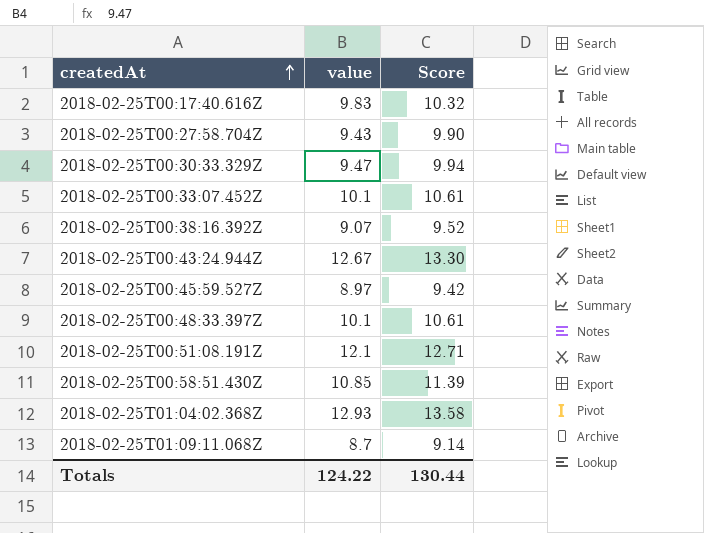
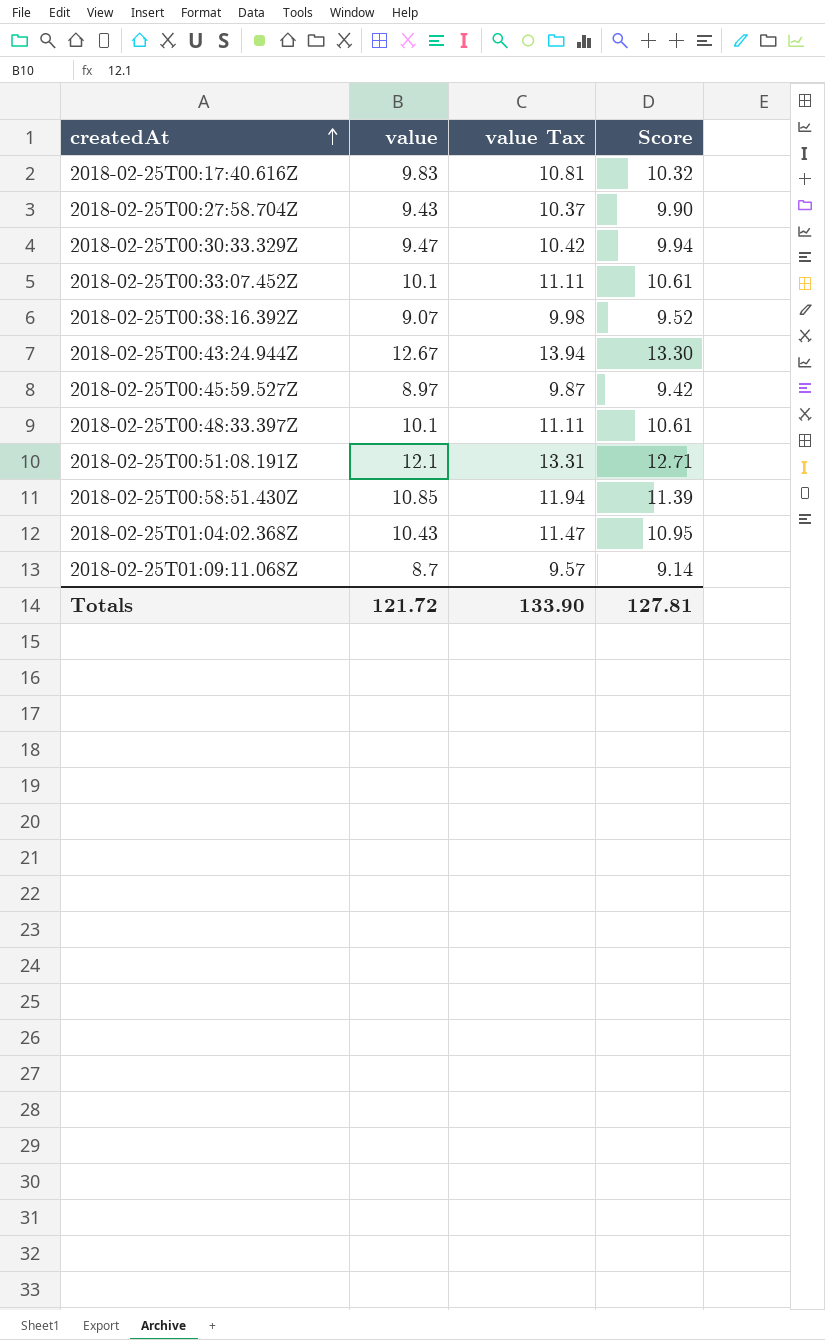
column value Tax | formula: none -> [value] * 1.1
2018-02-25T01:04:02.368Z | value: 12.93 -> 10.43
2018-02-25T01:04:02.368Z | Score: 13.58 -> 10.95
Totals | value: 124.22 -> 121.72
Totals | Score: 130.44 -> 127.81

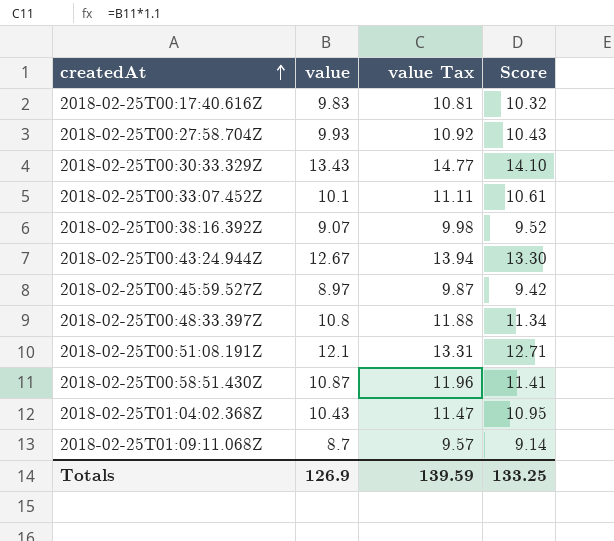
2018-02-25T00:27:58.704Z | value: 9.43 -> 9.93
2018-02-25T00:27:58.704Z | value Tax: 10.37 -> 10.92
2018-02-25T00:27:58.704Z | Score: 9.90 -> 10.43
2018-02-25T00:30:33.329Z | value: 9.47 -> 13.43
2018-02-25T00:30:33.329Z | value Tax: 10.42 -> 14.77
2018-02-25T00:30:33.329Z | Score: 9.94 -> 14.10
2018-02-25T00:48:33.397Z | value: 10.1 -> 10.8
2018-02-25T00:48:33.397Z | value Tax: 11.11 -> 11.88
2018-02-25T00:48:33.397Z | Score: 10.61 -> 11.34
2018-02-25T00:58:51.430Z | value: 10.85 -> 10.87
2018-02-25T00:58:51.430Z | value Tax: 11.94 -> 11.96
2018-02-25T00:58:51.430Z | Score: 11.39 -> 11.41
Totals | value: 121.72 -> 126.9
Totals | value Tax: 133.90 -> 139.59
Totals | Score: 127.81 -> 133.25

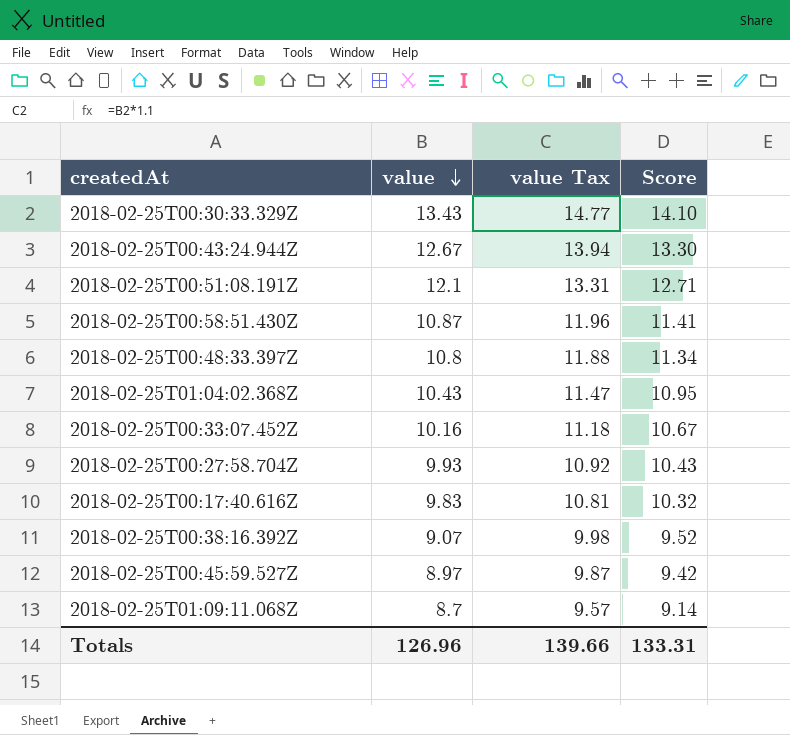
row order: createdAt ascending -> value descending
2018-02-25T00:33:07.452Z | value: 10.1 -> 10.16
2018-02-25T00:33:07.452Z | value Tax: 11.11 -> 11.18
2018-02-25T00:33:07.452Z | Score: 10.61 -> 10.67
Totals | value: 126.9 -> 126.96
Totals | value Tax: 139.59 -> 139.66
Totals | Score: 133.25 -> 133.31

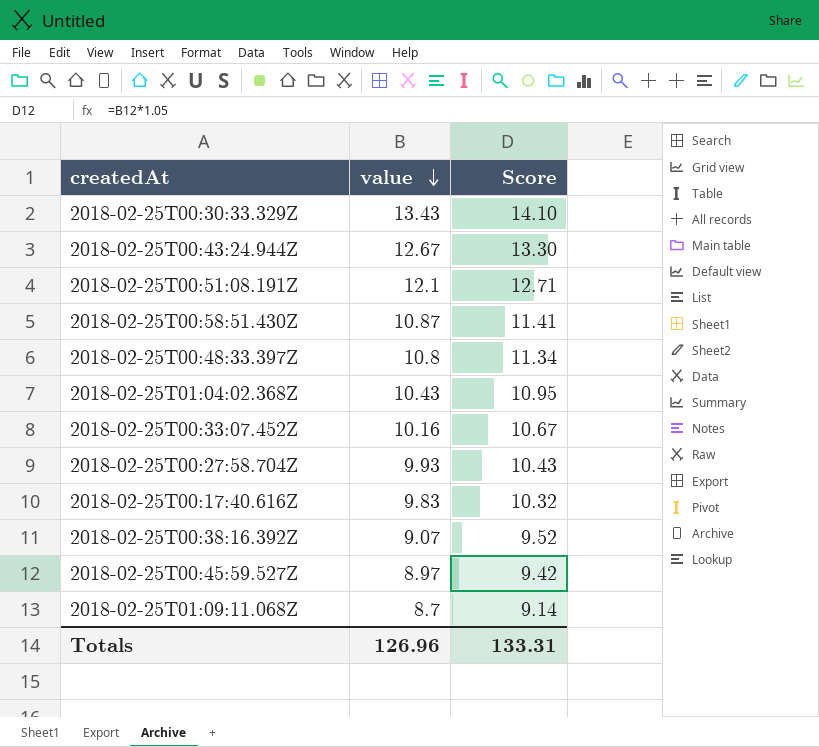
column value Tax | formula: [value] * 1.1 -> none

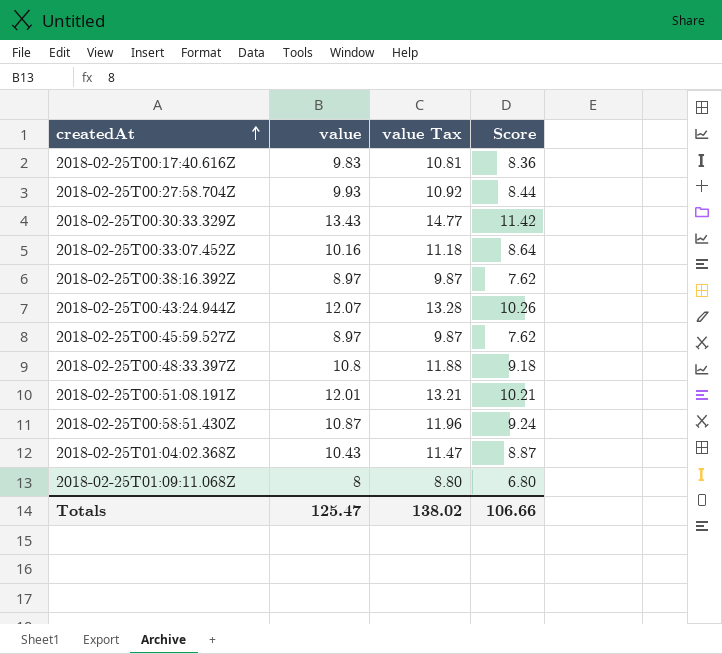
row order: value descending -> createdAt ascending
column value Tax | formula: none -> [value] * 1.1
column Score | formula: [value] * 1.05 -> [value] * 0.85
2018-02-25T00:38:16.392Z | value: 9.07 -> 8.97
2018-02-25T00:43:24.944Z | value: 12.67 -> 12.07
2018-02-25T00:51:08.191Z | value: 12.1 -> 12.01
2018-02-25T01:09:11.068Z | value: 8.7 -> 8
Totals | value: 126.96 -> 125.47
Totals | Score: 133.31 -> 106.66

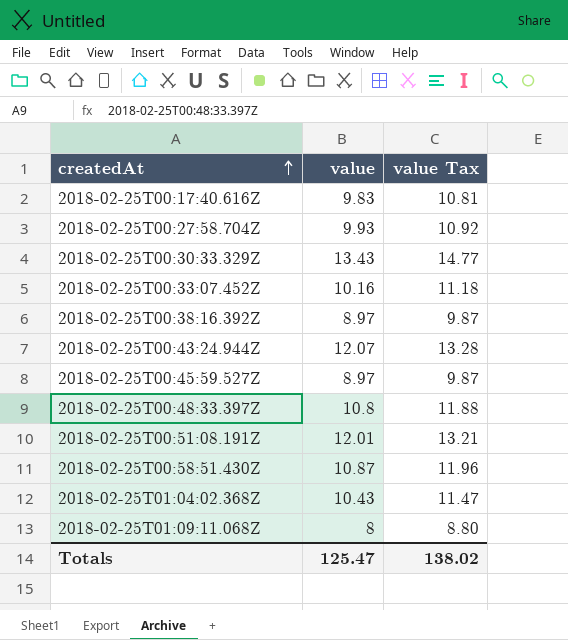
column Score | formula: [value] * 0.85 -> none

